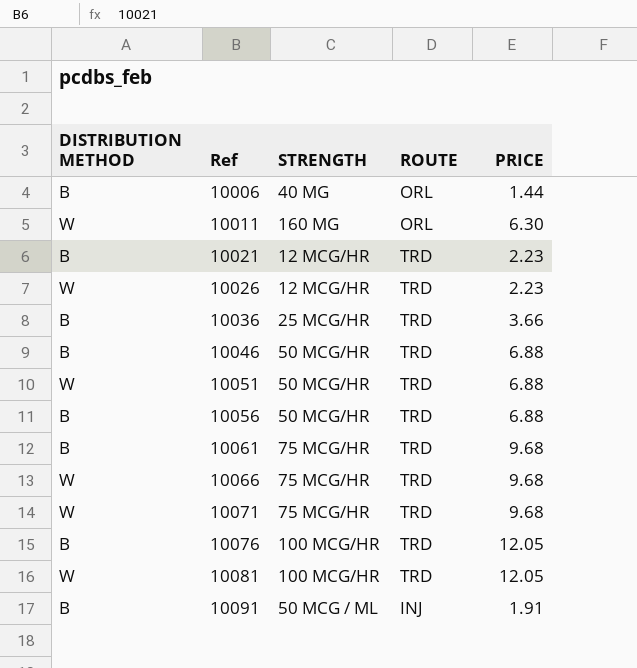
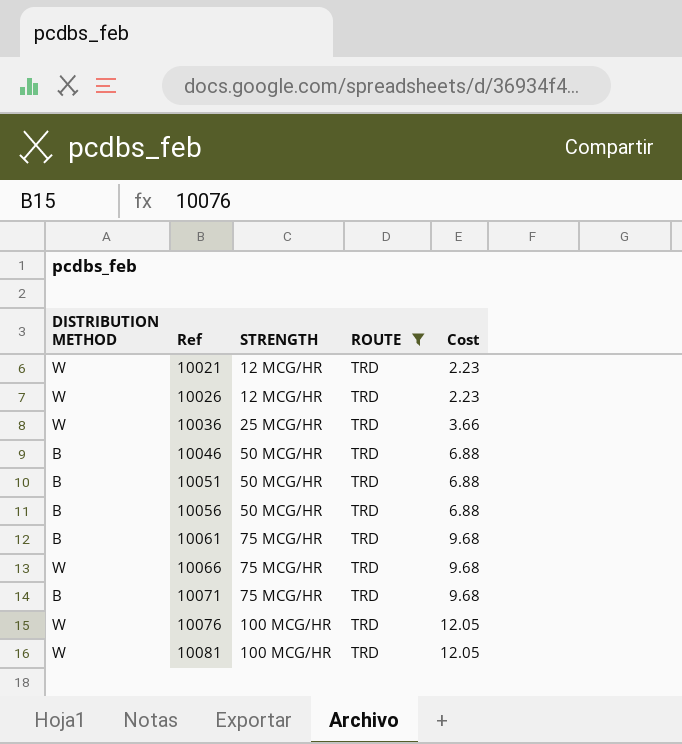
filter: none -> ROUTE = TRD
column name: PRICE -> Cost
10021 | DISTRIBUTION METHOD: B -> W
10036 | DISTRIBUTION METHOD: B -> W
10051 | DISTRIBUTION METHOD: W -> B
10071 | DISTRIBUTION METHOD: W -> B
10076 | DISTRIBUTION METHOD: B -> W

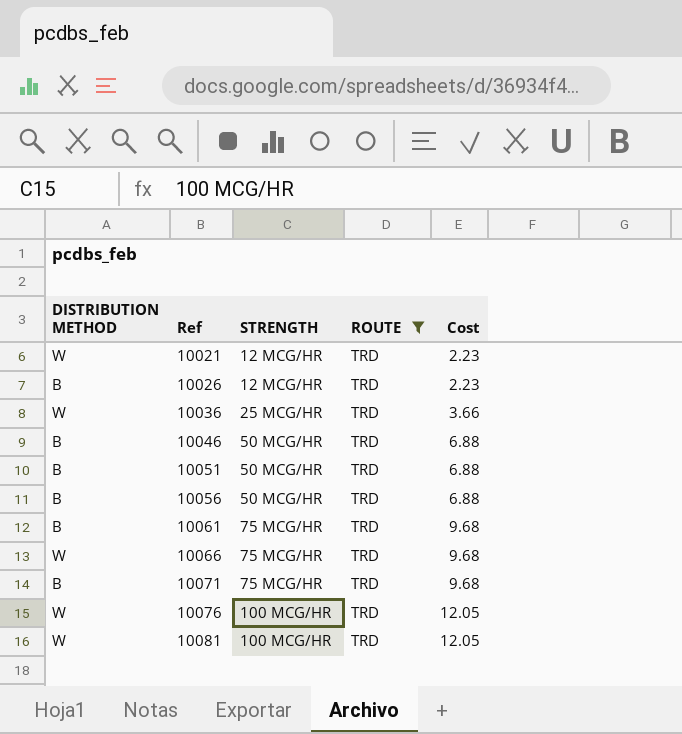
10026 | DISTRIBUTION METHOD: W -> B

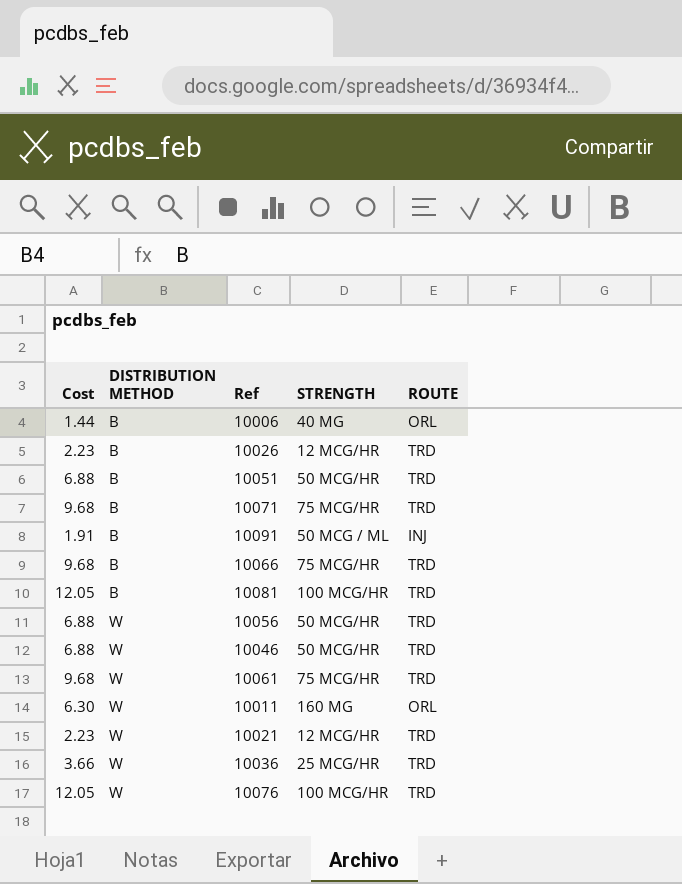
filter: ROUTE = TRD -> none
row order: Ref ascending -> DISTRIBUTION METHOD ascending
column Cost | position: 5 -> 1
10066 | DISTRIBUTION METHOD: W -> B
10081 | DISTRIBUTION METHOD: W -> B
10056 | DISTRIBUTION METHOD: B -> W
10046 | DISTRIBUTION METHOD: B -> W
10061 | DISTRIBUTION METHOD: B -> W

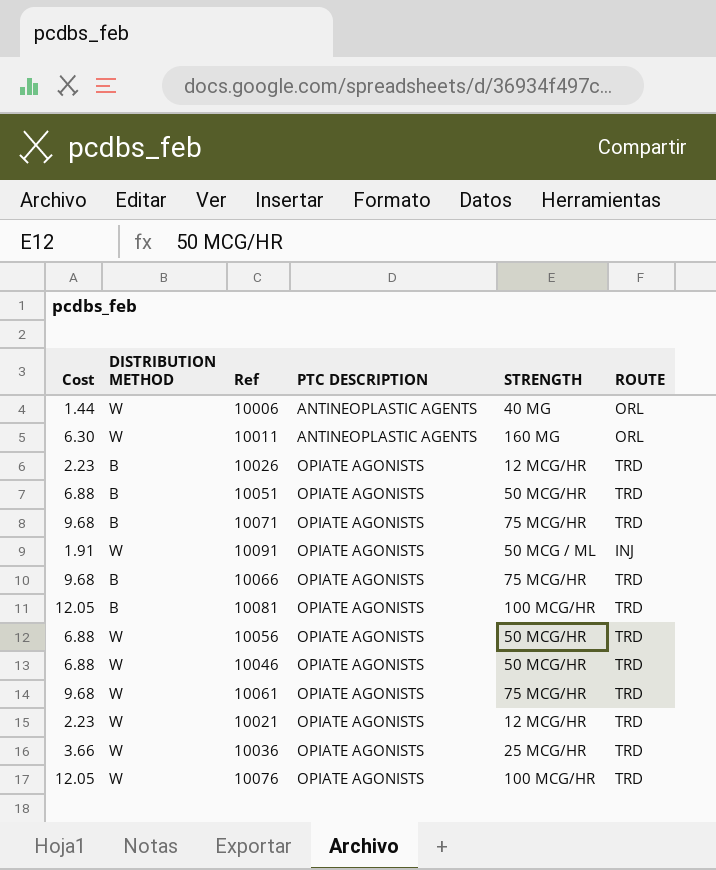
row order: DISTRIBUTION METHOD ascending -> PTC DESCRIPTION ascending
column PTC DESCRIPTION | position: none -> 4
10006 | DISTRIBUTION METHOD: B -> W
10091 | DISTRIBUTION METHOD: B -> W

